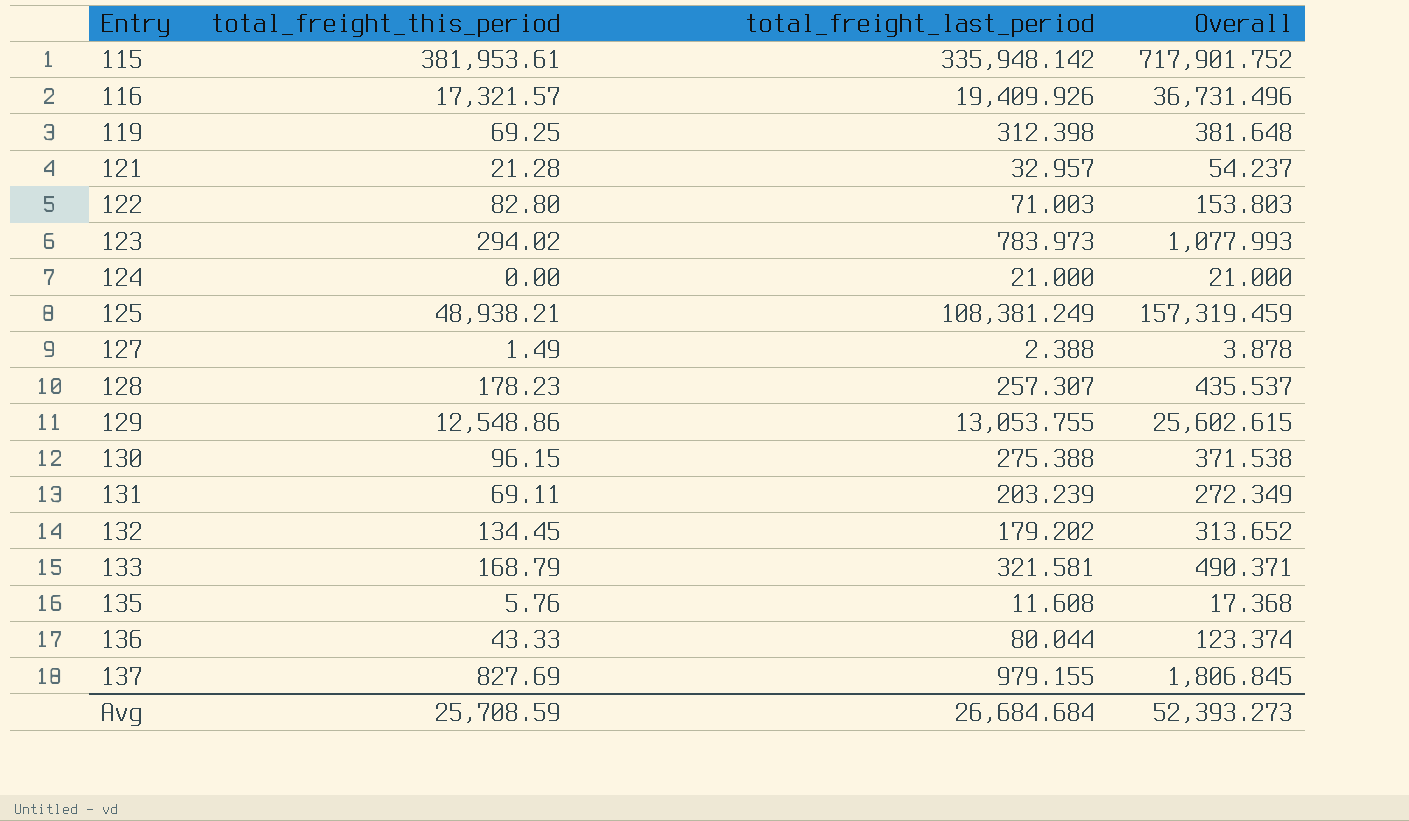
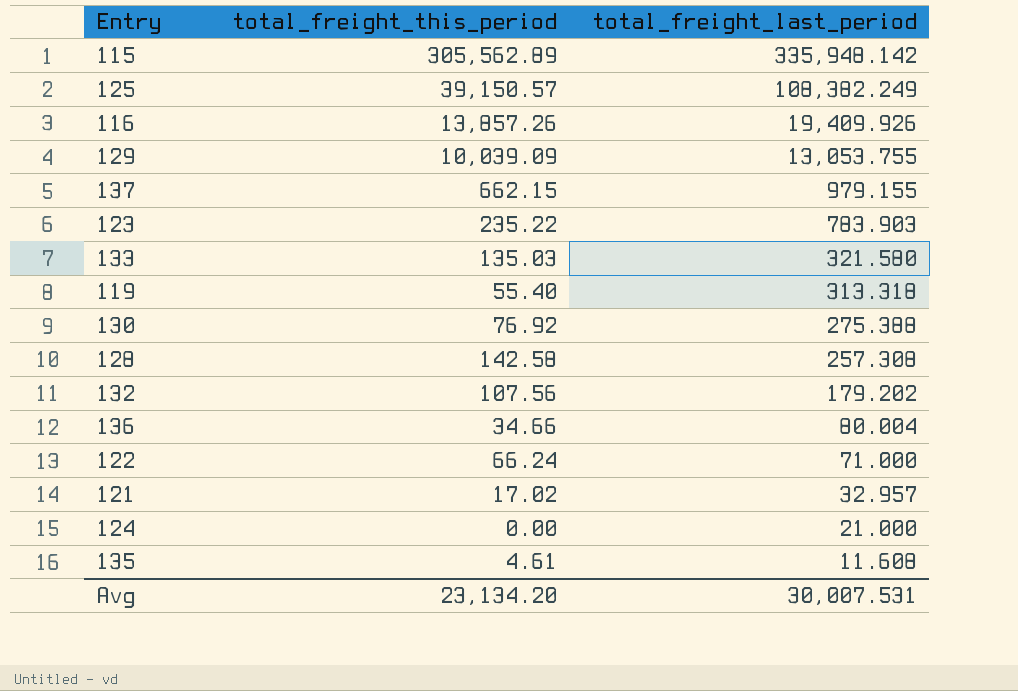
row order: Entry ascending -> total_freight_last_period descending
column Overall | formula: [total_freight_this_period] + [total_freight_last_period] -> none
row 127: 1.49 | 2.388 | 3.878 -> none
row 131: 69.11 | 203.239 | 272.349 -> none
115 | total_freight_this_period: 381,953.61 -> 305,562.89
125 | total_freight_this_period: 48,938.21 -> 39,150.57
125 | total_freight_last_period: 108,381.249 -> 108,382.249
116 | total_freight_this_period: 17,321.57 -> 13,857.26
129 | total_freight_this_period: 12,548.86 -> 10,039.09
137 | total_freight_this_period: 827.69 -> 662.15
123 | total_freight_this_period: 294.02 -> 235.22
123 | total_freight_last_period: 783.973 -> 783.903
133 | total_freight_this_period: 168.79 -> 135.03
133 | total_freight_last_period: 321.581 -> 321.580
119 | total_freight_this_period: 69.25 -> 55.40
119 | total_freight_last_period: 312.398 -> 313.318
130 | total_freight_this_period: 96.15 -> 76.92
128 | total_freight_this_period: 178.23 -> 142.58
128 | total_freight_last_period: 257.307 -> 257.308
132 | total_freight_this_period: 134.45 -> 107.56
136 | total_freight_this_period: 43.33 -> 34.66
136 | total_freight_last_period: 80.044 -> 80.004
122 | total_freight_this_period: 82.80 -> 66.24
122 | total_freight_last_period: 71.003 -> 71.000
121 | total_freight_this_period: 21.28 -> 17.02
135 | total_freight_this_period: 5.76 -> 4.61
Avg | total_freight_this_period: 25,708.59 -> 23,134.20
Avg | total_freight_last_period: 26,684.684 -> 30,007.531

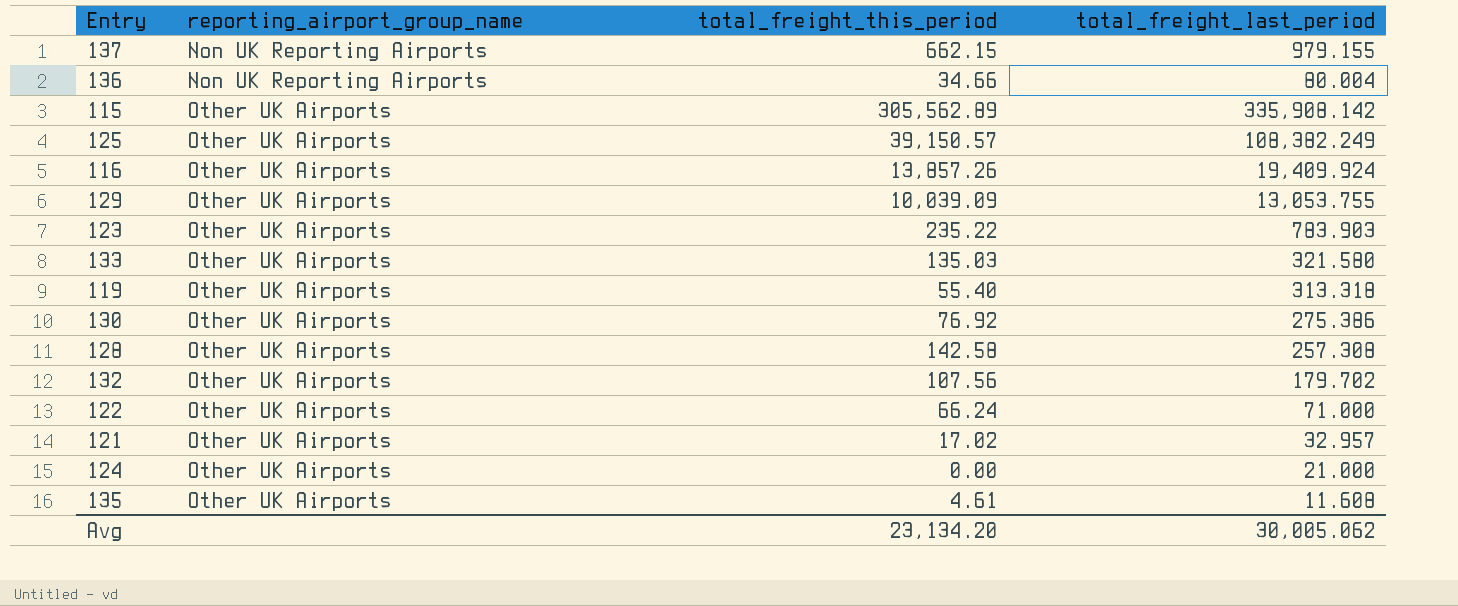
row order: total_freight_last_period descending -> reporting_airport_group_name ascending
column reporting_airport_group_name | position: none -> 2
115 | total_freight_last_period: 335,948.142 -> 335,908.142
116 | total_freight_last_period: 19,409.926 -> 19,409.924
130 | total_freight_last_period: 275.388 -> 275.386
132 | total_freight_last_period: 179.202 -> 179.702
Avg | total_freight_last_period: 30,007.531 -> 30,005.062

